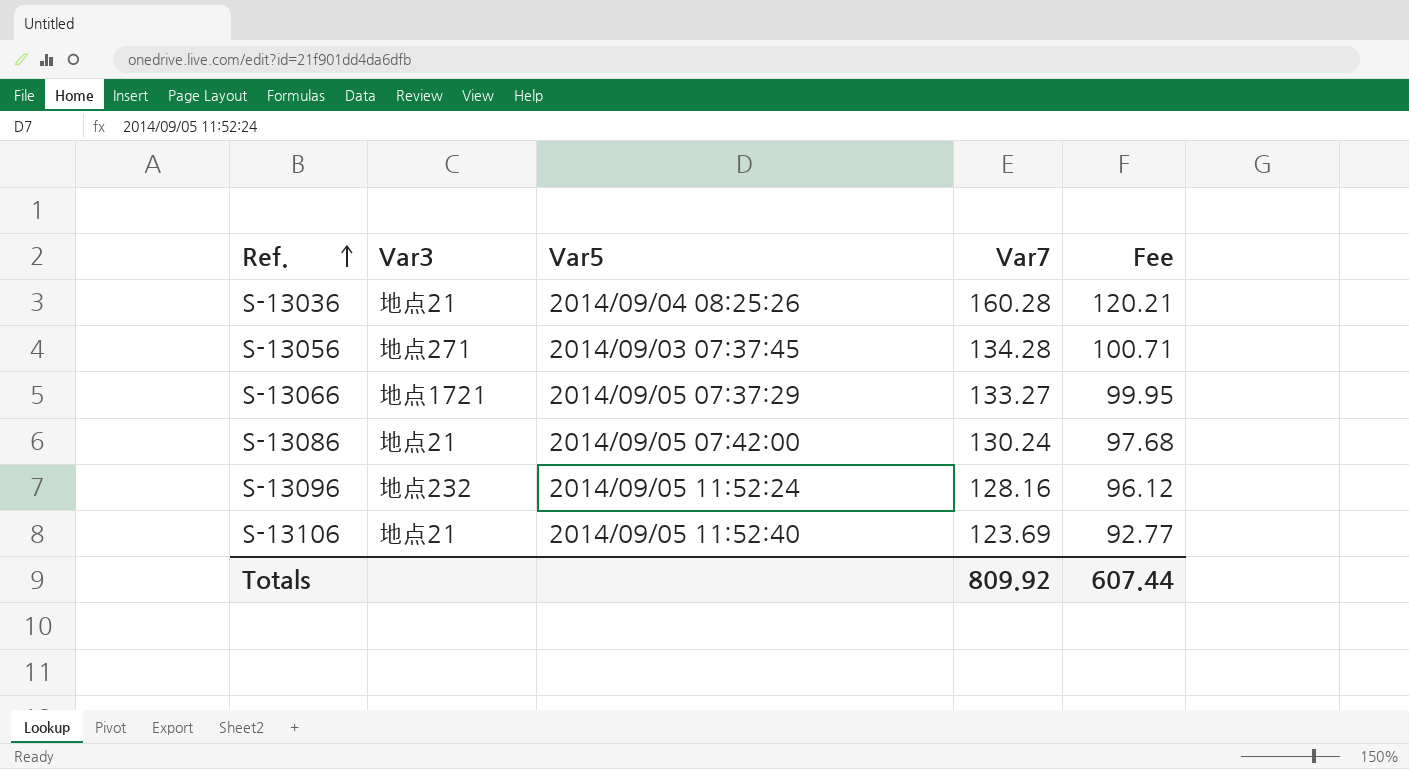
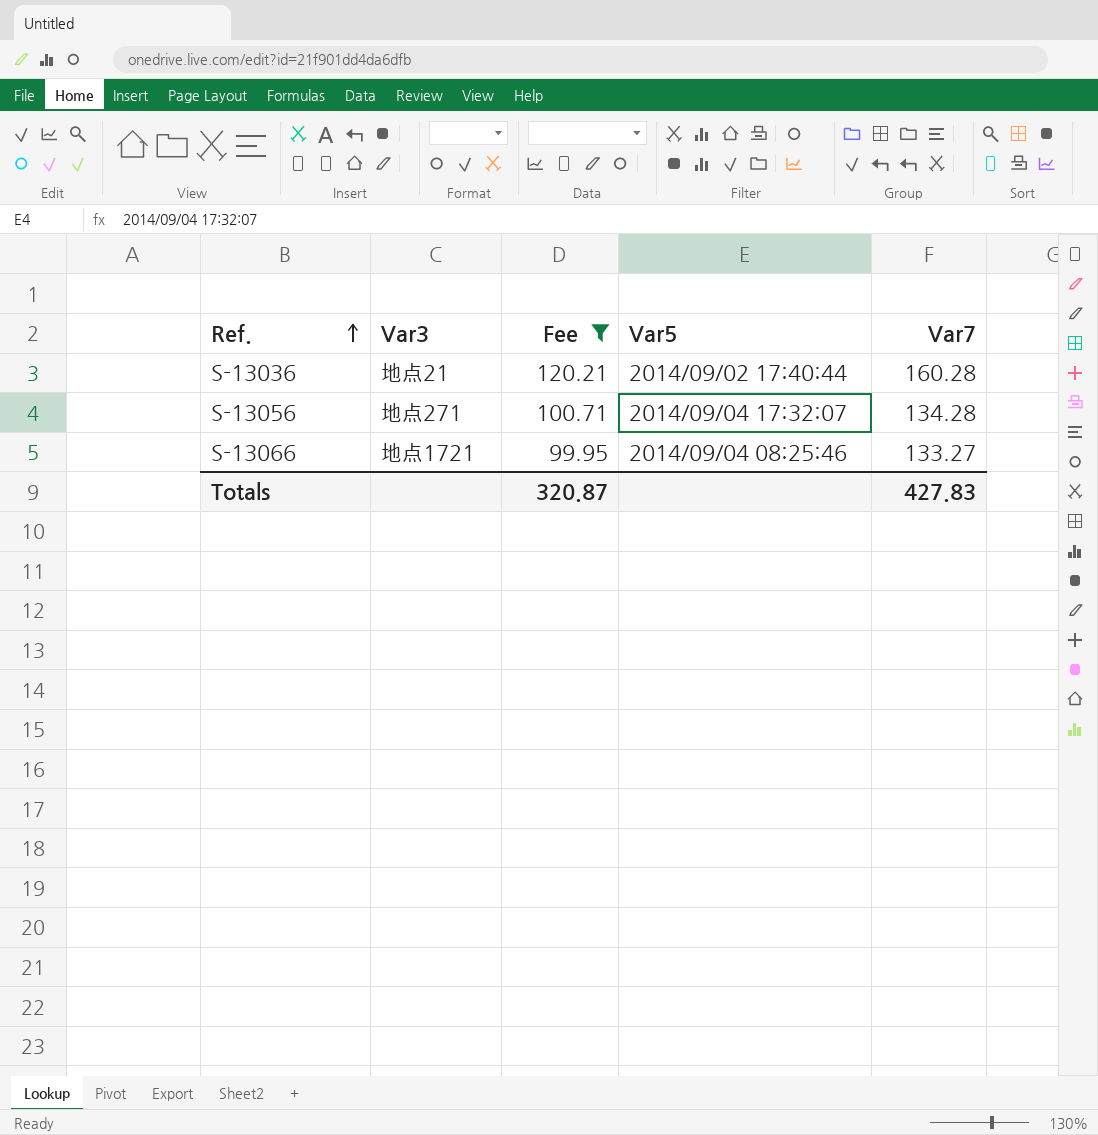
filter: none -> Fee >= 99.95
column Fee | position: 5 -> 3
S-13036 | Var5: 2014/09/04 08:25:26 -> 2014/09/02 17:40:44
S-13056 | Var5: 2014/09/03 07:37:45 -> 2014/09/04 17:32:07
S-13066 | Var5: 2014/09/05 07:37:29 -> 2014/09/04 08:25:46
Totals | Fee: 607.44 -> 320.87
Totals | Var7: 809.92 -> 427.83

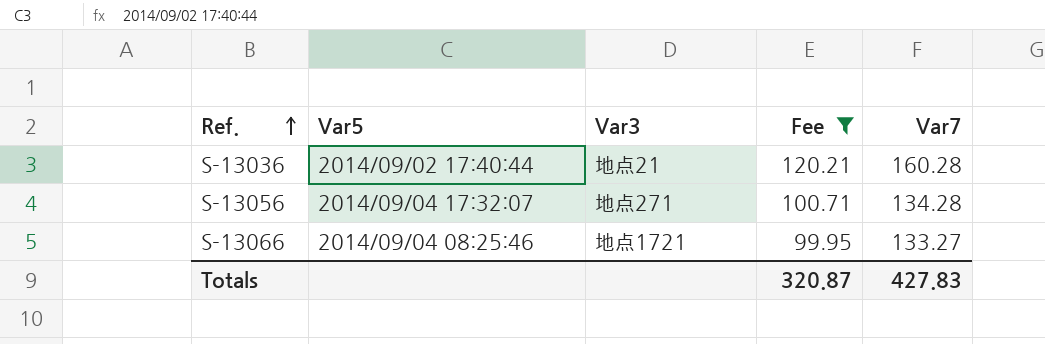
column Var5 | position: 4 -> 2

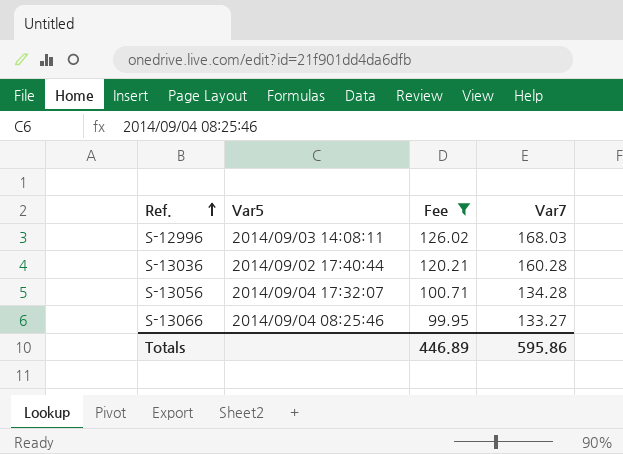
column Var3 | position: 3 -> none
row S-12996: none -> 2014/09/03 14:08:11 | 126.02 | 168.03
Totals | Fee: 320.87 -> 446.89
Totals | Var7: 427.83 -> 595.86

